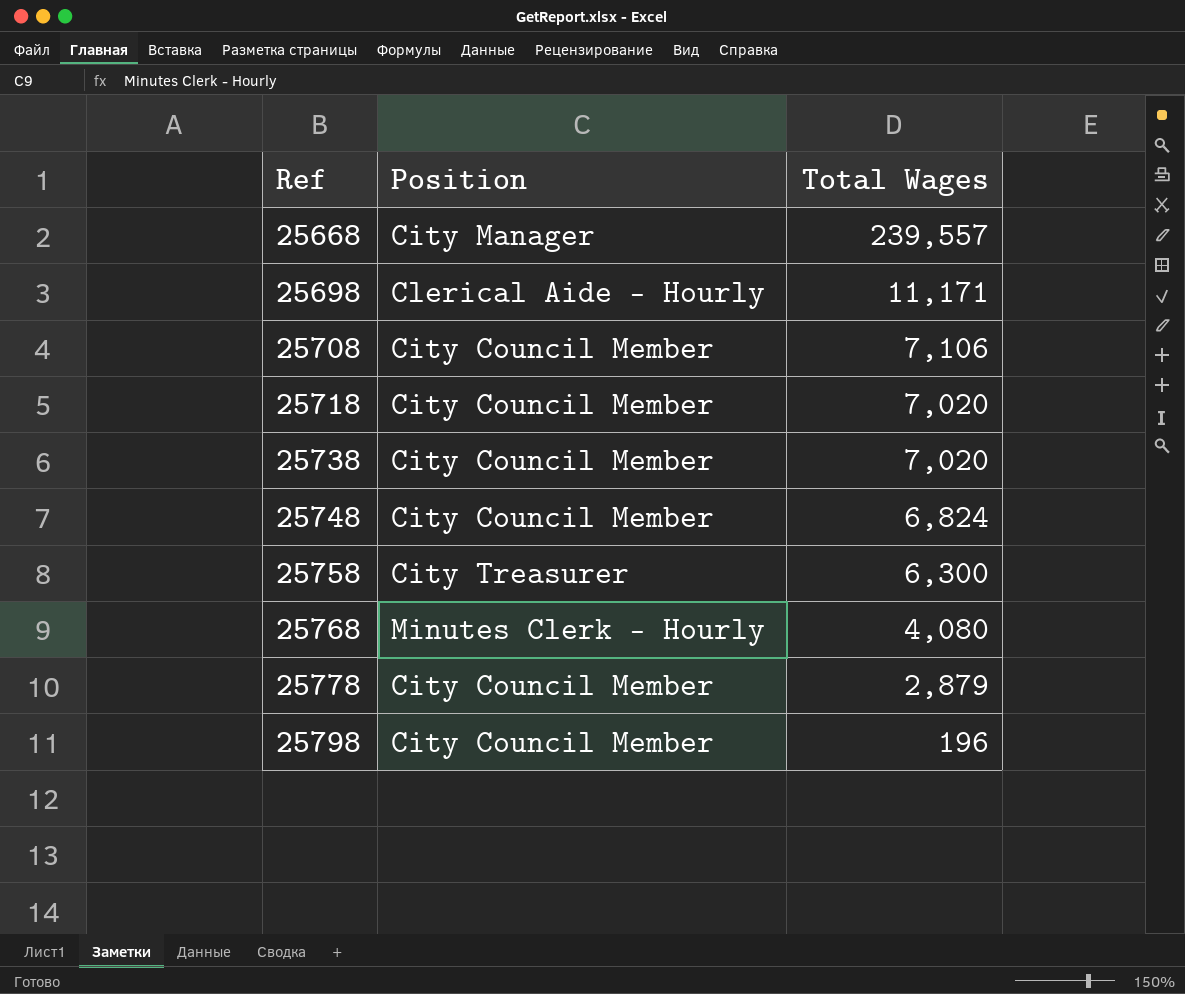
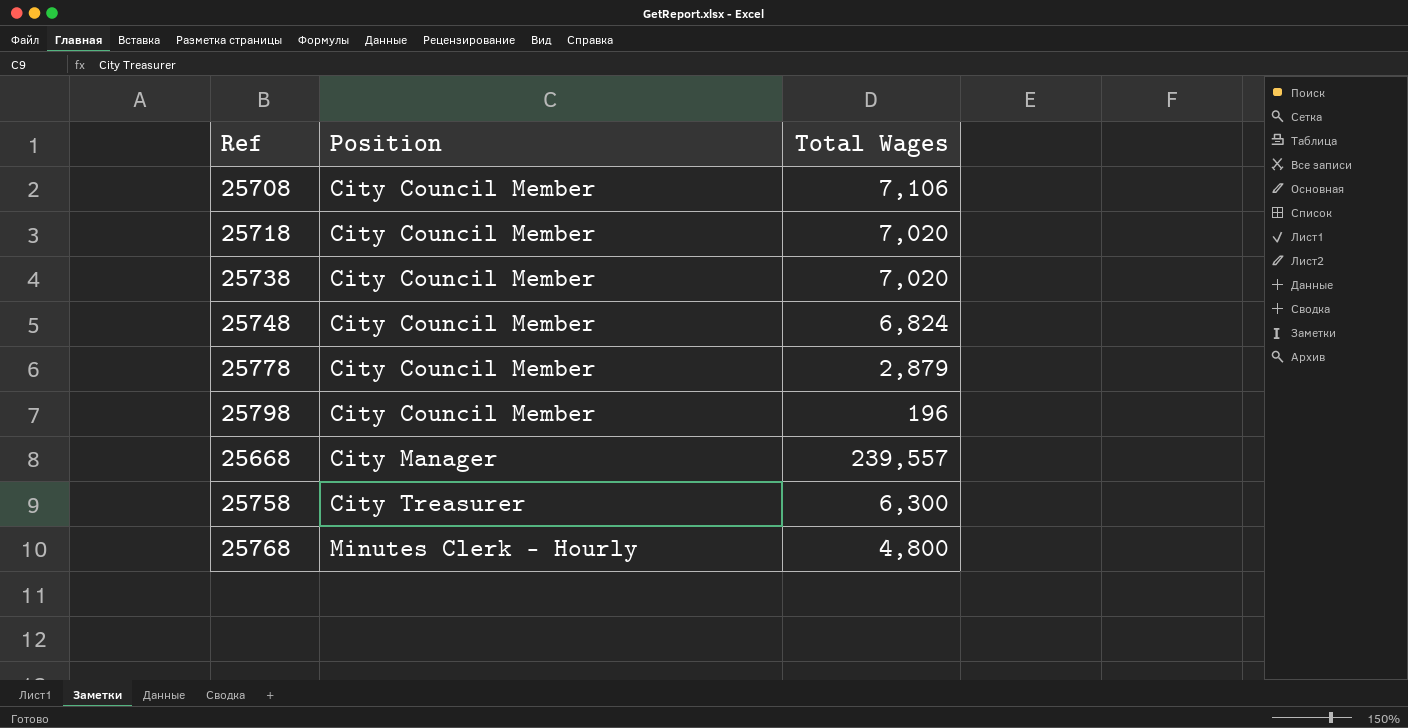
row order: Ref ascending -> Position ascending
row 25698: Clerical Aide - Hourly | 11,171 -> none
25768 | Total Wages: 4,080 -> 4,800

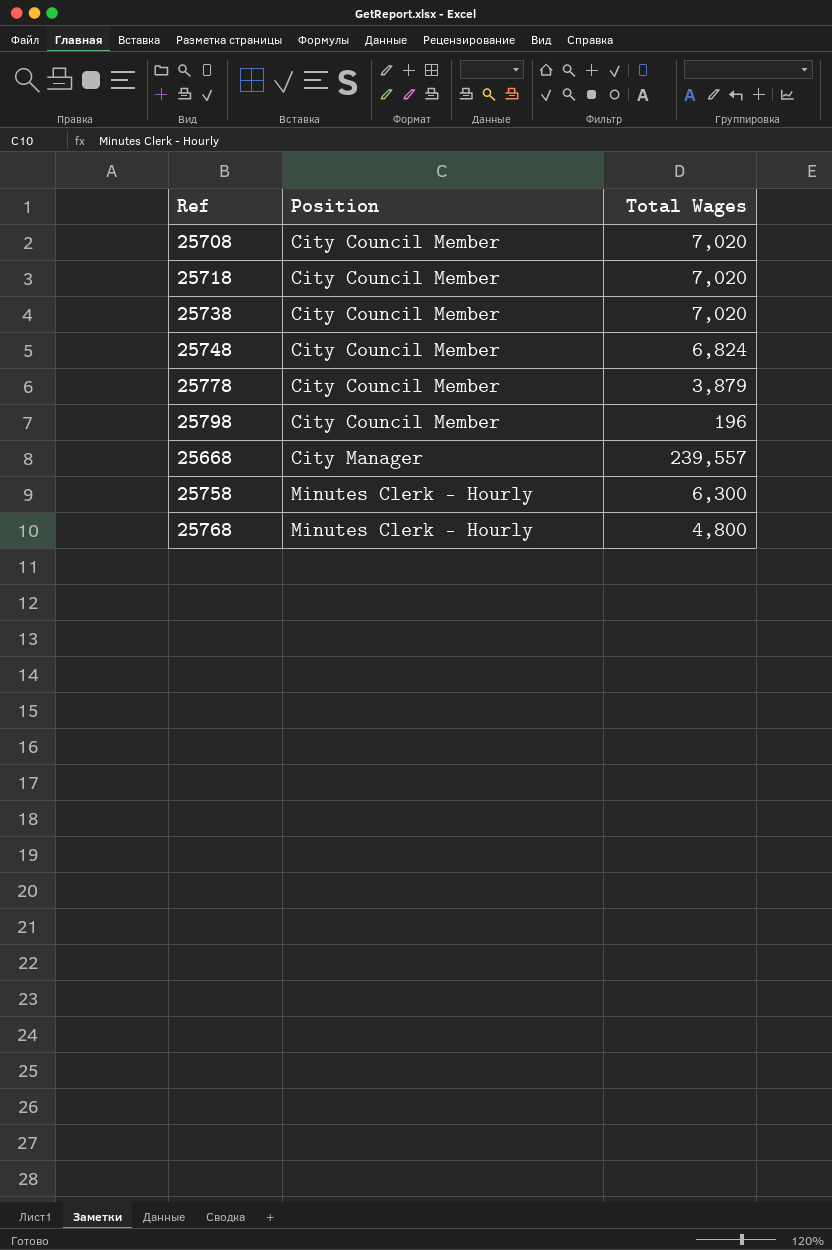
25708 | Total Wages: 7,106 -> 7,020
25778 | Total Wages: 2,879 -> 3,879
25758 | Position: City Treasurer -> Minutes Clerk - Hourly

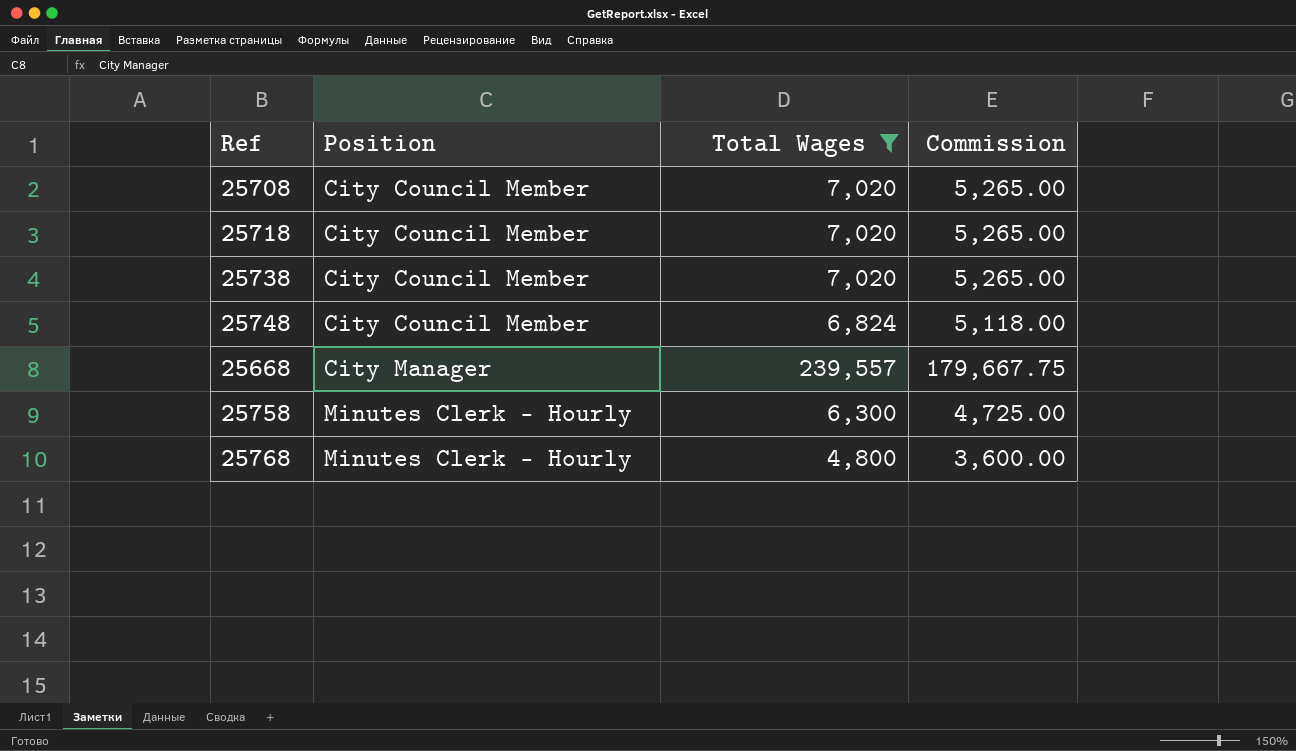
filter: none -> Total Wages >= 4,800
column Commission | formula: none -> [Total Wages] * 0.75

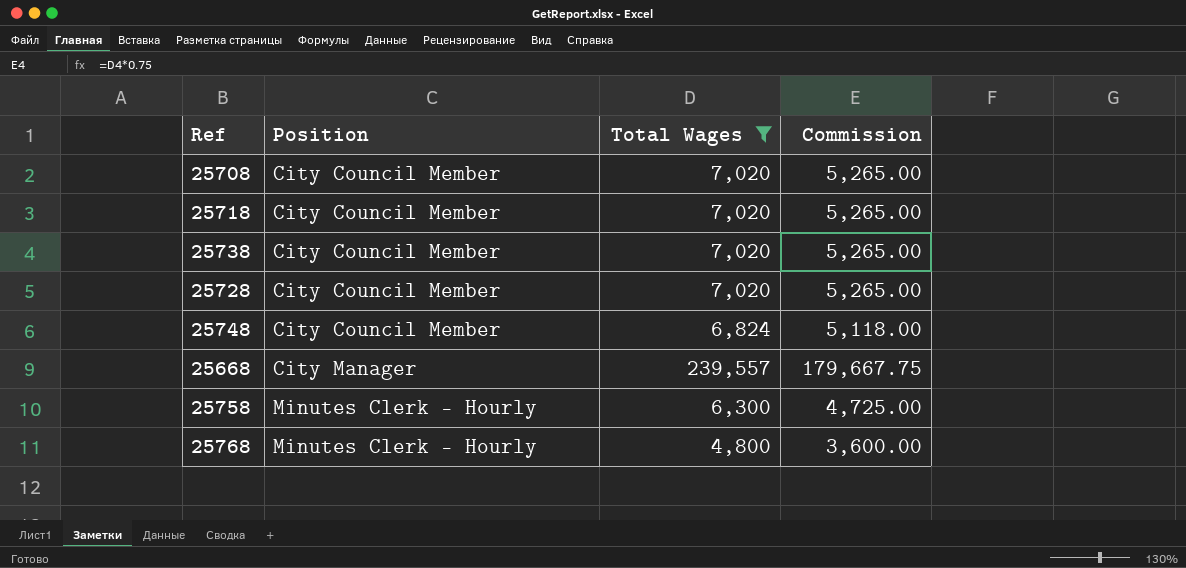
row 25728: none -> City Council Member | 7,020 | 5,265.00

